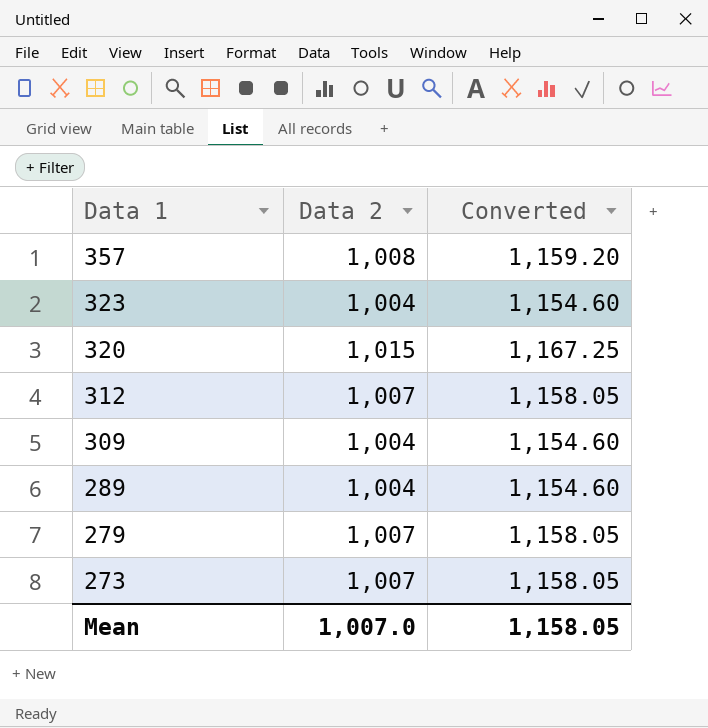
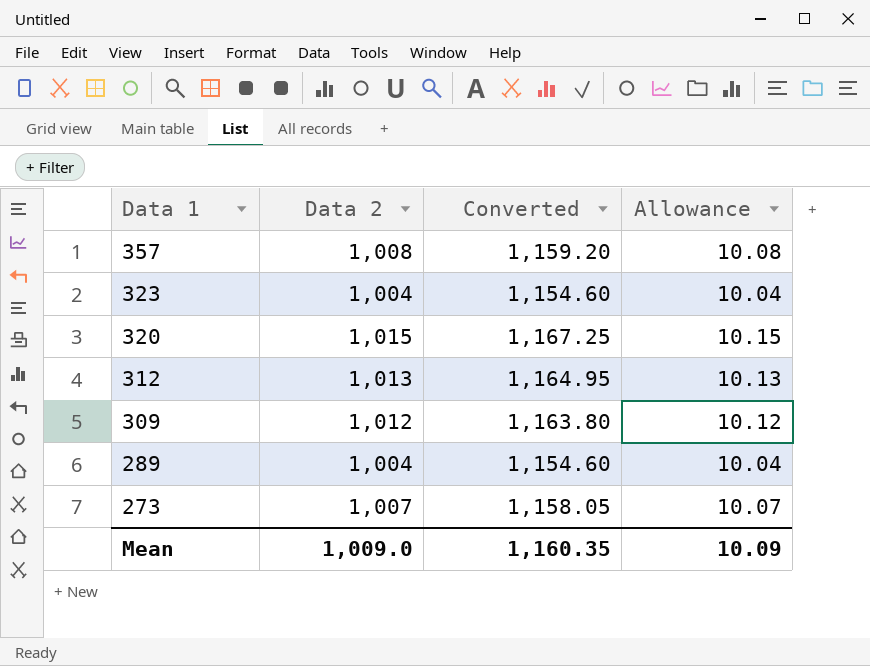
column Allowance | formula: none -> [Data 2] * 0.01
row 279: 1,007 | 1,158.05 -> none
312 | Data 2: 1,007 -> 1,013
312 | Converted: 1,158.05 -> 1,164.95
309 | Data 2: 1,004 -> 1,012
309 | Converted: 1,154.60 -> 1,163.80
Mean | Data 2: 1,007.0 -> 1,009.0
Mean | Converted: 1,158.05 -> 1,160.35

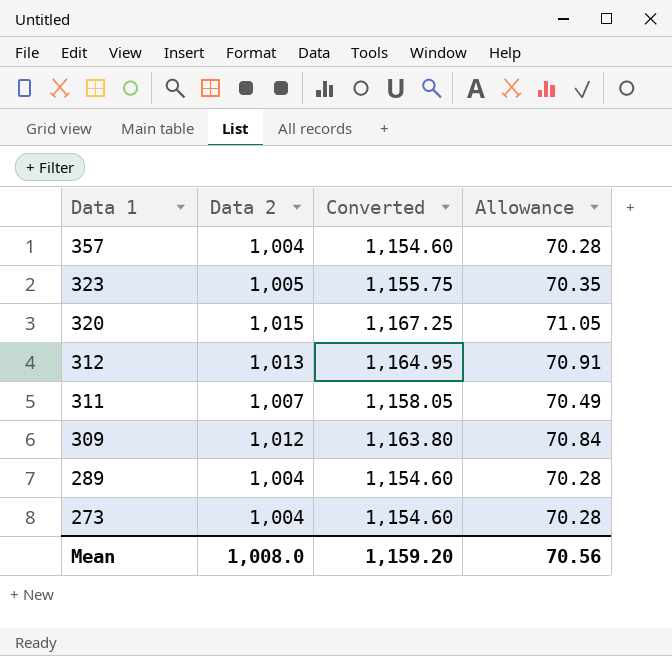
column Allowance | formula: [Data 2] * 0.01 -> [Data 2] * 0.07
357 | Data 2: 1,008 -> 1,004
357 | Converted: 1,159.20 -> 1,154.60
323 | Data 2: 1,004 -> 1,005
323 | Converted: 1,154.60 -> 1,155.75
row 311: none -> 1,007 | 1,158.05 | 70.49
273 | Data 2: 1,007 -> 1,004
273 | Converted: 1,158.05 -> 1,154.60
Mean | Data 2: 1,009.0 -> 1,008.0
Mean | Converted: 1,160.35 -> 1,159.20
Mean | Allowance: 10.09 -> 70.56

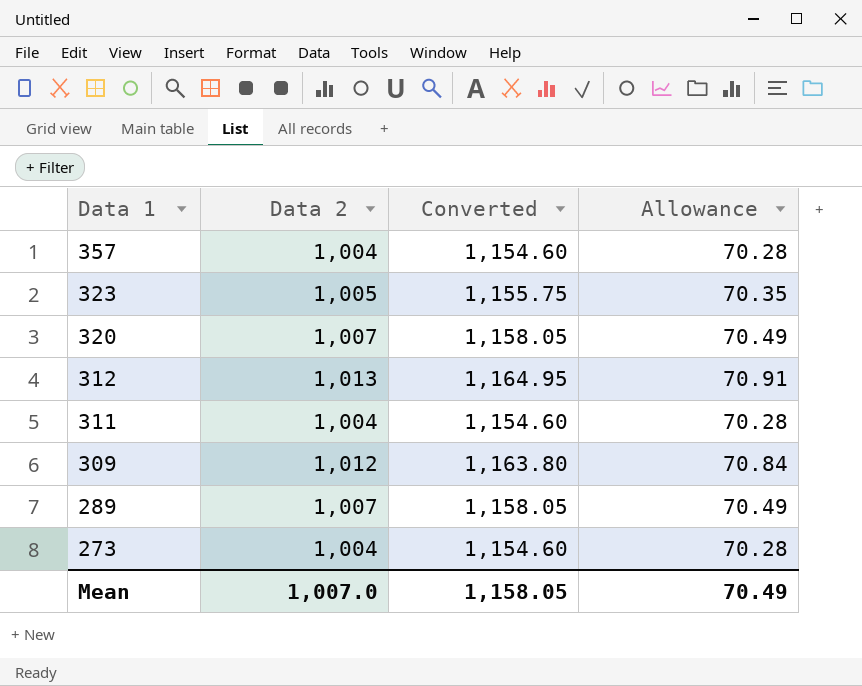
320 | Data 2: 1,015 -> 1,007
320 | Converted: 1,167.25 -> 1,158.05
320 | Allowance: 71.05 -> 70.49
311 | Data 2: 1,007 -> 1,004
311 | Converted: 1,158.05 -> 1,154.60
311 | Allowance: 70.49 -> 70.28
289 | Data 2: 1,004 -> 1,007
289 | Converted: 1,154.60 -> 1,158.05
289 | Allowance: 70.28 -> 70.49
Mean | Data 2: 1,008.0 -> 1,007.0
Mean | Converted: 1,159.20 -> 1,158.05
Mean | Allowance: 70.56 -> 70.49

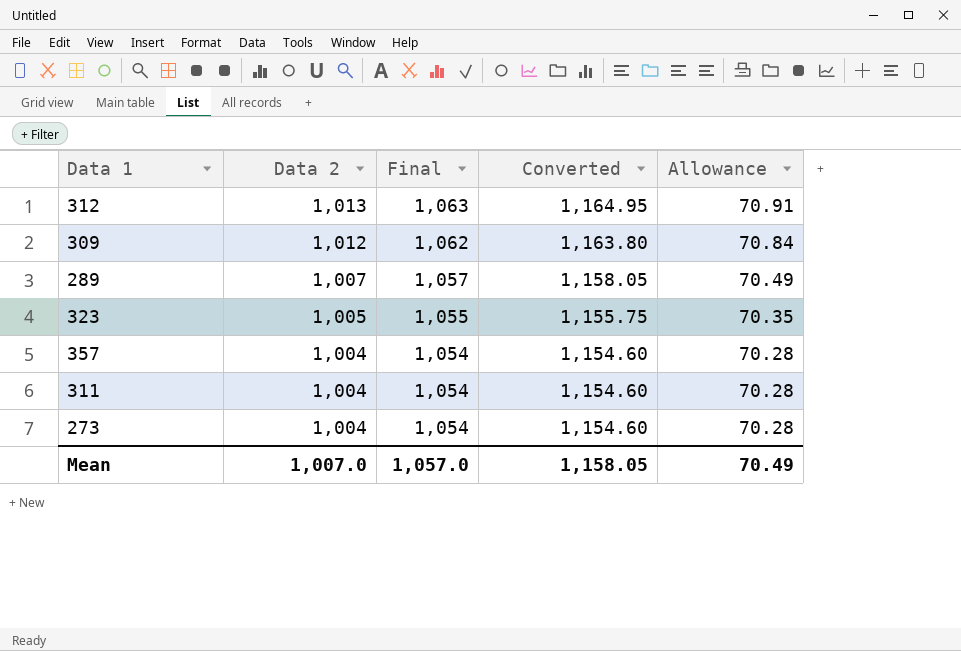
row order: Data 1 descending -> Data 2 descending
column Final | formula: none -> [Data 2] + 50
row 320: 1,007 | 1,158.05 | 70.49 -> none

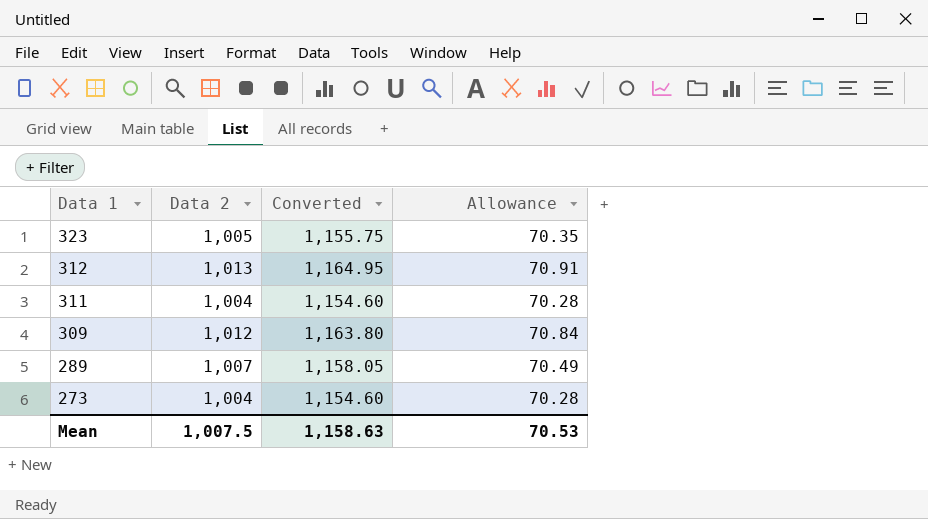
row order: Data 2 descending -> Data 1 descending
column Final | formula: [Data 2] + 50 -> none
row 357: 1,004 | 1,054 | 1,154.60 | 70.28 -> none
Mean | Data 2: 1,007.0 -> 1,007.5
Mean | Converted: 1,158.05 -> 1,158.63
Mean | Allowance: 70.49 -> 70.53

